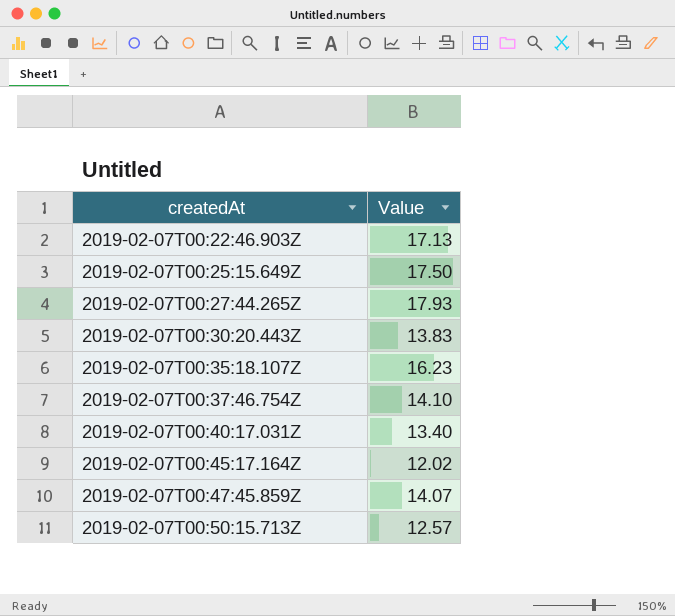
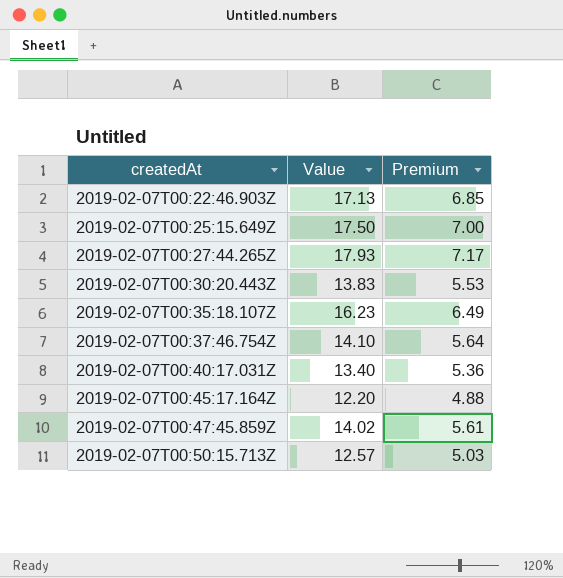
column Premium | formula: none -> [Value] * 0.4
2019-02-07T00:45:17.164Z | Value: 12.02 -> 12.20
2019-02-07T00:47:45.859Z | Value: 14.07 -> 14.02

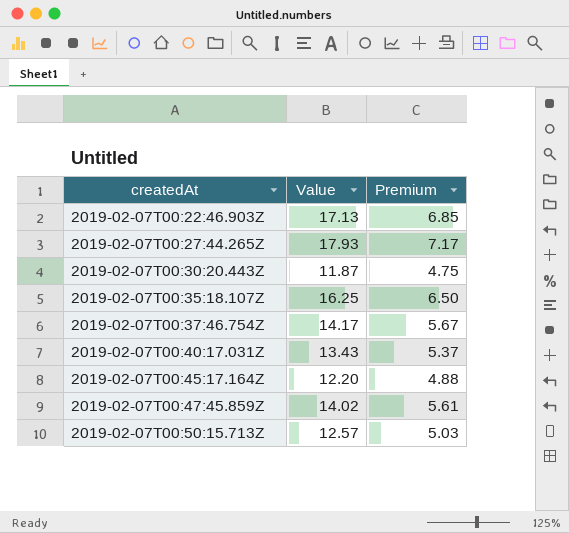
row 2019-02-07T00:25:15.649Z: 17.50 | 7.00 -> none
2019-02-07T00:30:20.443Z | Value: 13.83 -> 11.87
2019-02-07T00:30:20.443Z | Premium: 5.53 -> 4.75
2019-02-07T00:35:18.107Z | Value: 16.23 -> 16.25
2019-02-07T00:35:18.107Z | Premium: 6.49 -> 6.50
2019-02-07T00:37:46.754Z | Value: 14.10 -> 14.17
2019-02-07T00:37:46.754Z | Premium: 5.64 -> 5.67
2019-02-07T00:40:17.031Z | Value: 13.40 -> 13.43
2019-02-07T00:40:17.031Z | Premium: 5.36 -> 5.37

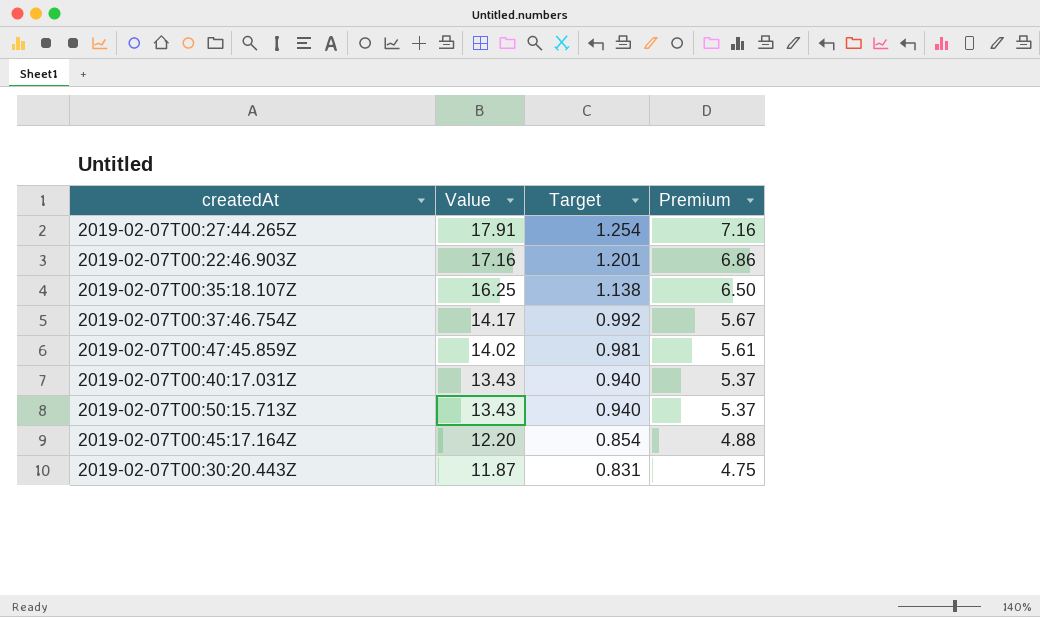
row order: createdAt ascending -> Value descending
column Target | formula: none -> [Value] * 0.07
2019-02-07T00:27:44.265Z | Value: 17.93 -> 17.91
2019-02-07T00:27:44.265Z | Premium: 7.17 -> 7.16
2019-02-07T00:22:46.903Z | Value: 17.13 -> 17.16
2019-02-07T00:22:46.903Z | Premium: 6.85 -> 6.86
2019-02-07T00:50:15.713Z | Value: 12.57 -> 13.43
2019-02-07T00:50:15.713Z | Premium: 5.03 -> 5.37

